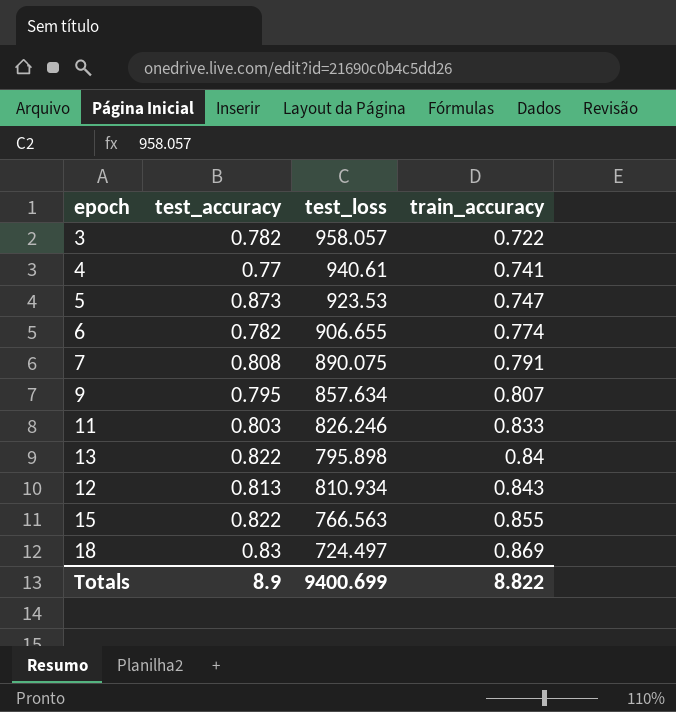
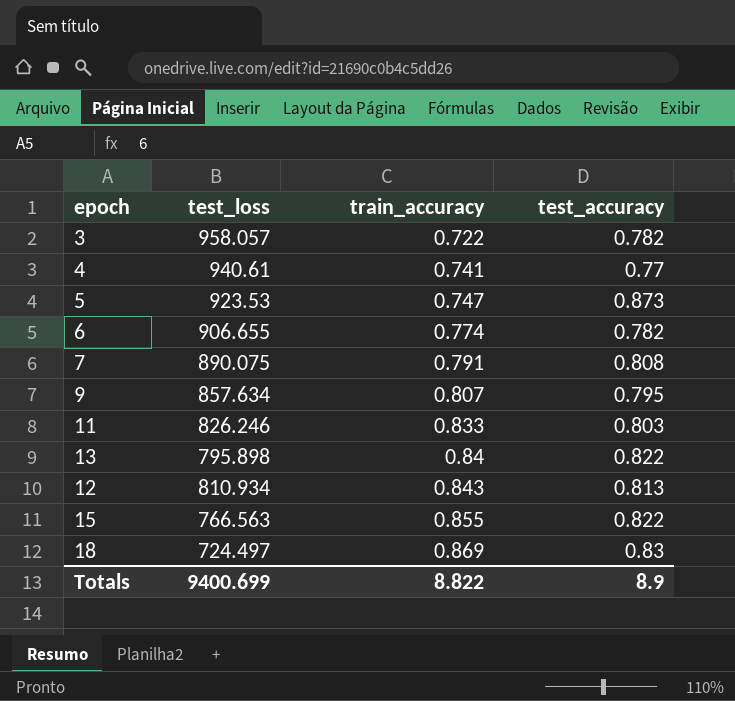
column test_accuracy | position: 2 -> 4

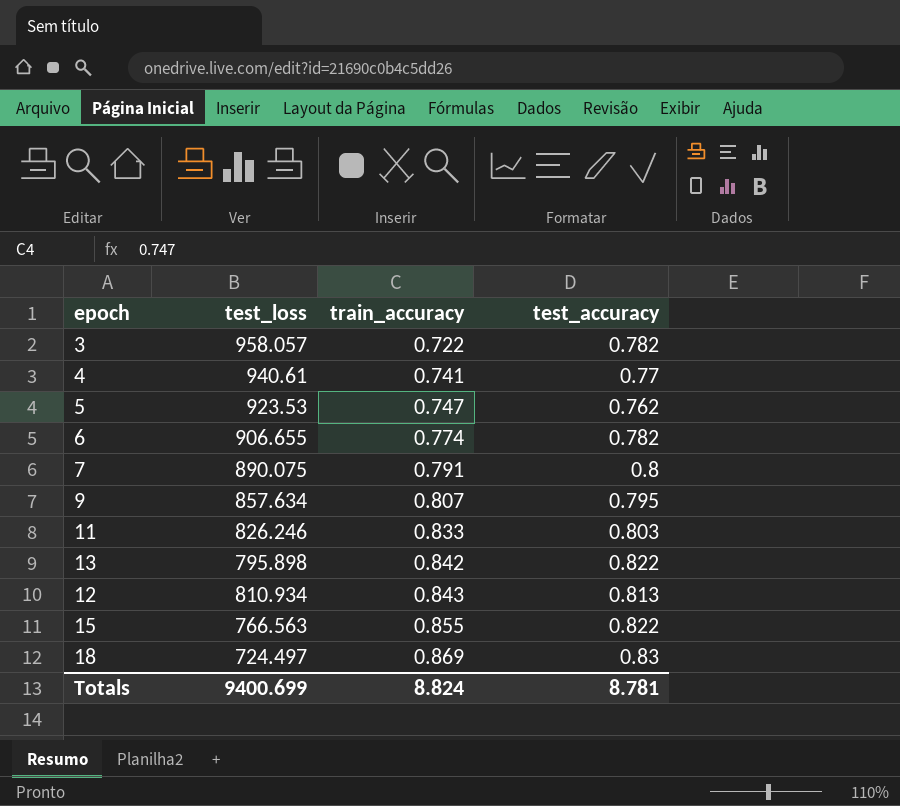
5 | test_accuracy: 0.873 -> 0.762
7 | test_accuracy: 0.808 -> 0.8
13 | train_accuracy: 0.84 -> 0.842
Totals | train_accuracy: 8.822 -> 8.824
Totals | test_accuracy: 8.9 -> 8.781

